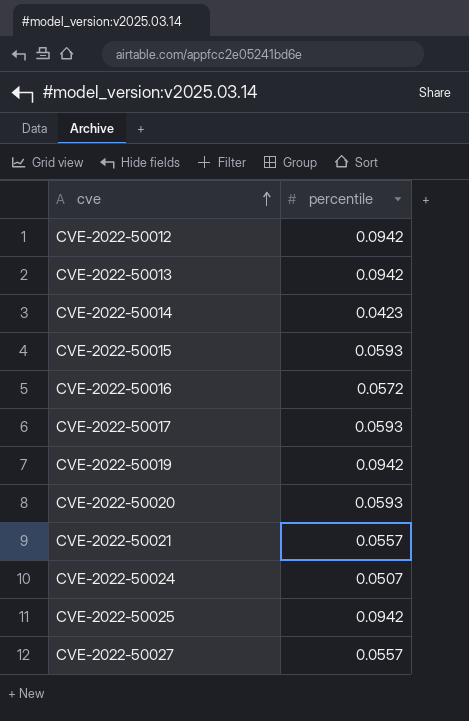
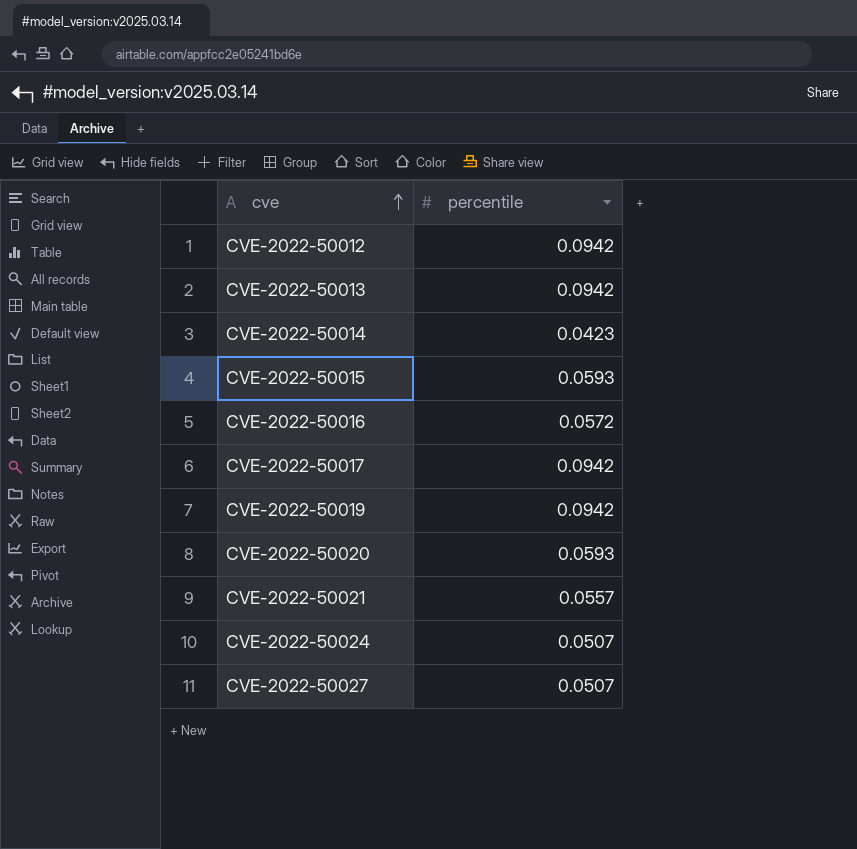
row CVE-2022-50025: 0.0942 -> none
CVE-2022-50017 | percentile: 0.0593 -> 0.0942
CVE-2022-50027 | percentile: 0.0557 -> 0.0507

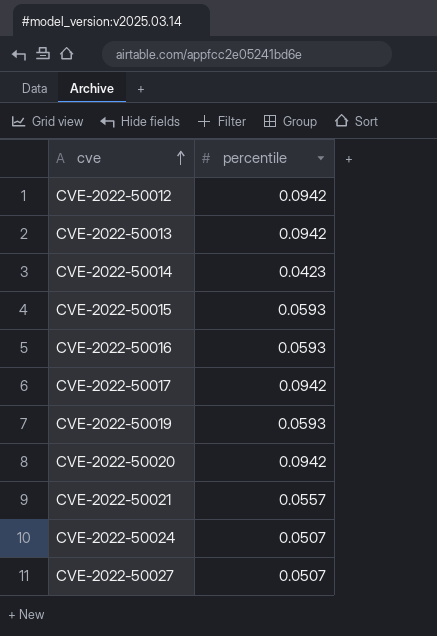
CVE-2022-50016 | percentile: 0.0572 -> 0.0593
CVE-2022-50019 | percentile: 0.0942 -> 0.0593
CVE-2022-50020 | percentile: 0.0593 -> 0.0942

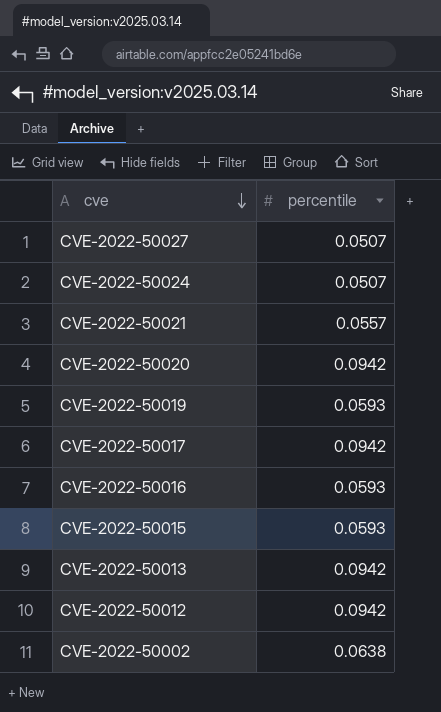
row order: cve ascending -> cve descending
row CVE-2022-50014: 0.0423 -> none
row CVE-2022-50002: none -> 0.0638

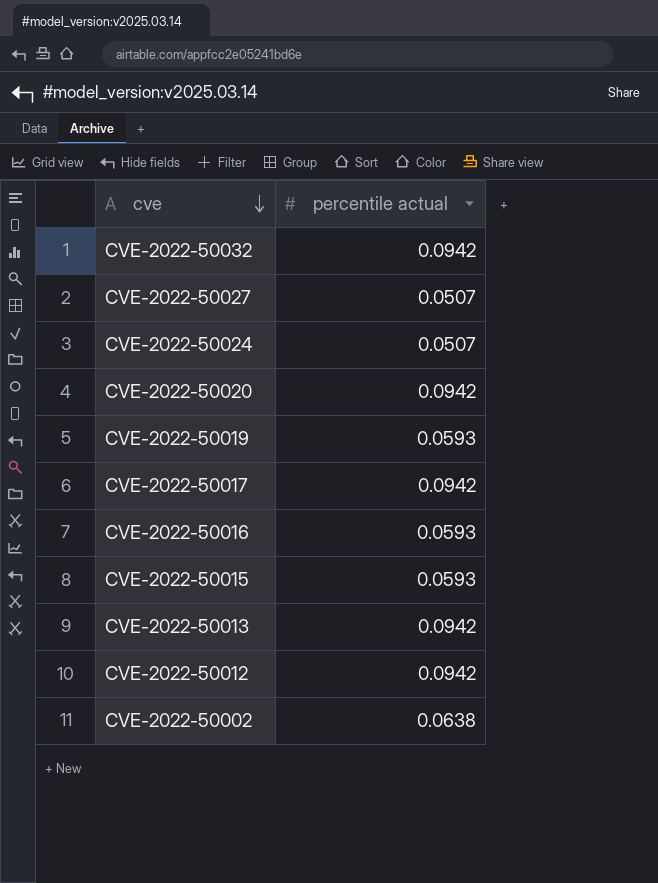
column name: percentile -> percentile actual
row CVE-2022-50021: 0.0557 -> none
row CVE-2022-50032: none -> 0.0942

